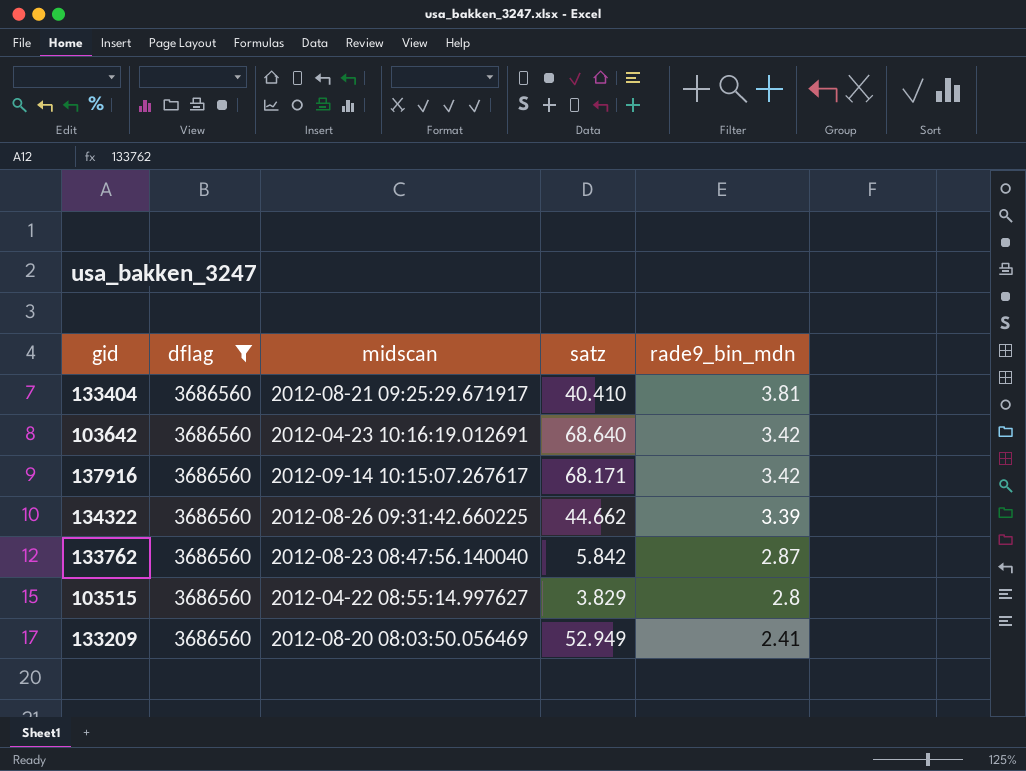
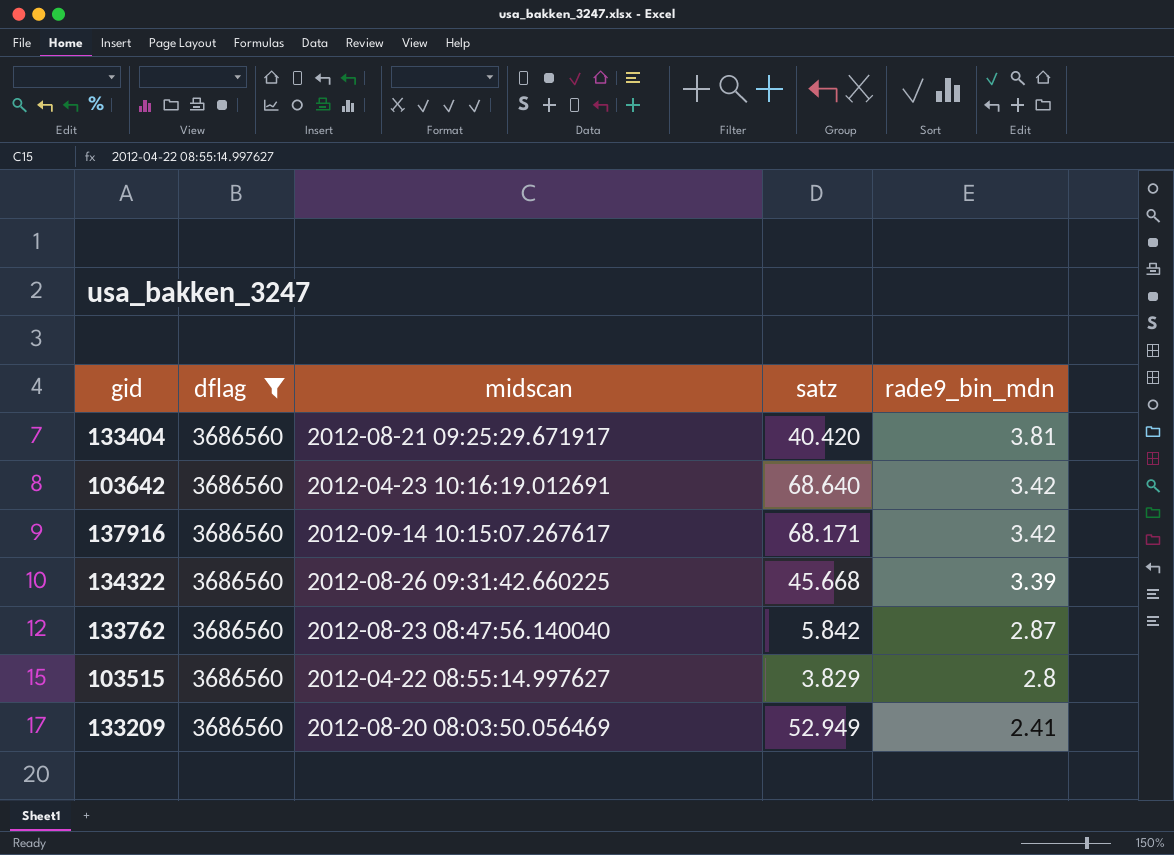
133404 | satz: 40.410 -> 40.420
134322 | satz: 44.662 -> 45.668

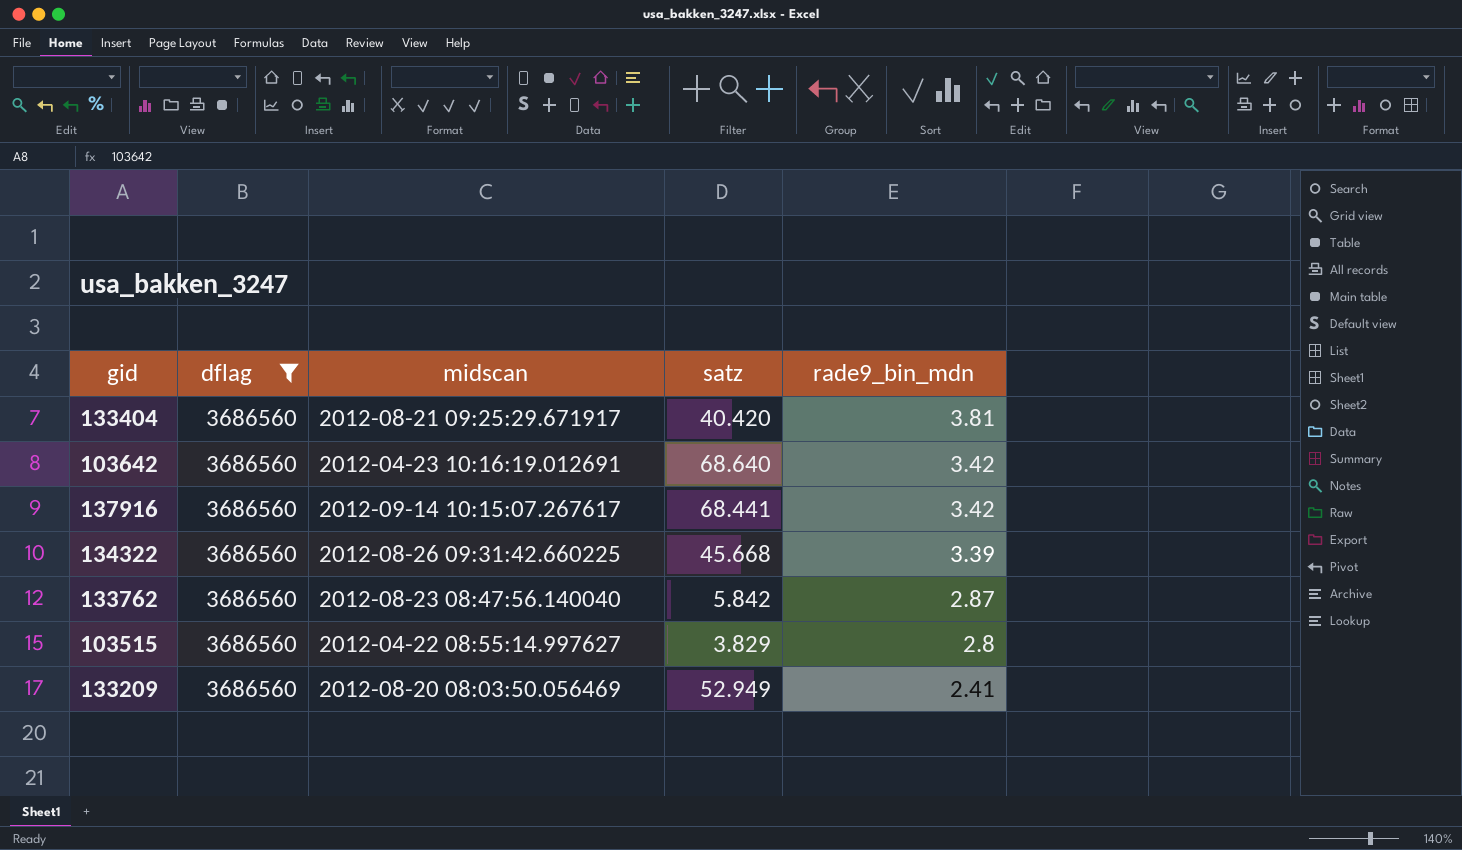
137916 | satz: 68.171 -> 68.441

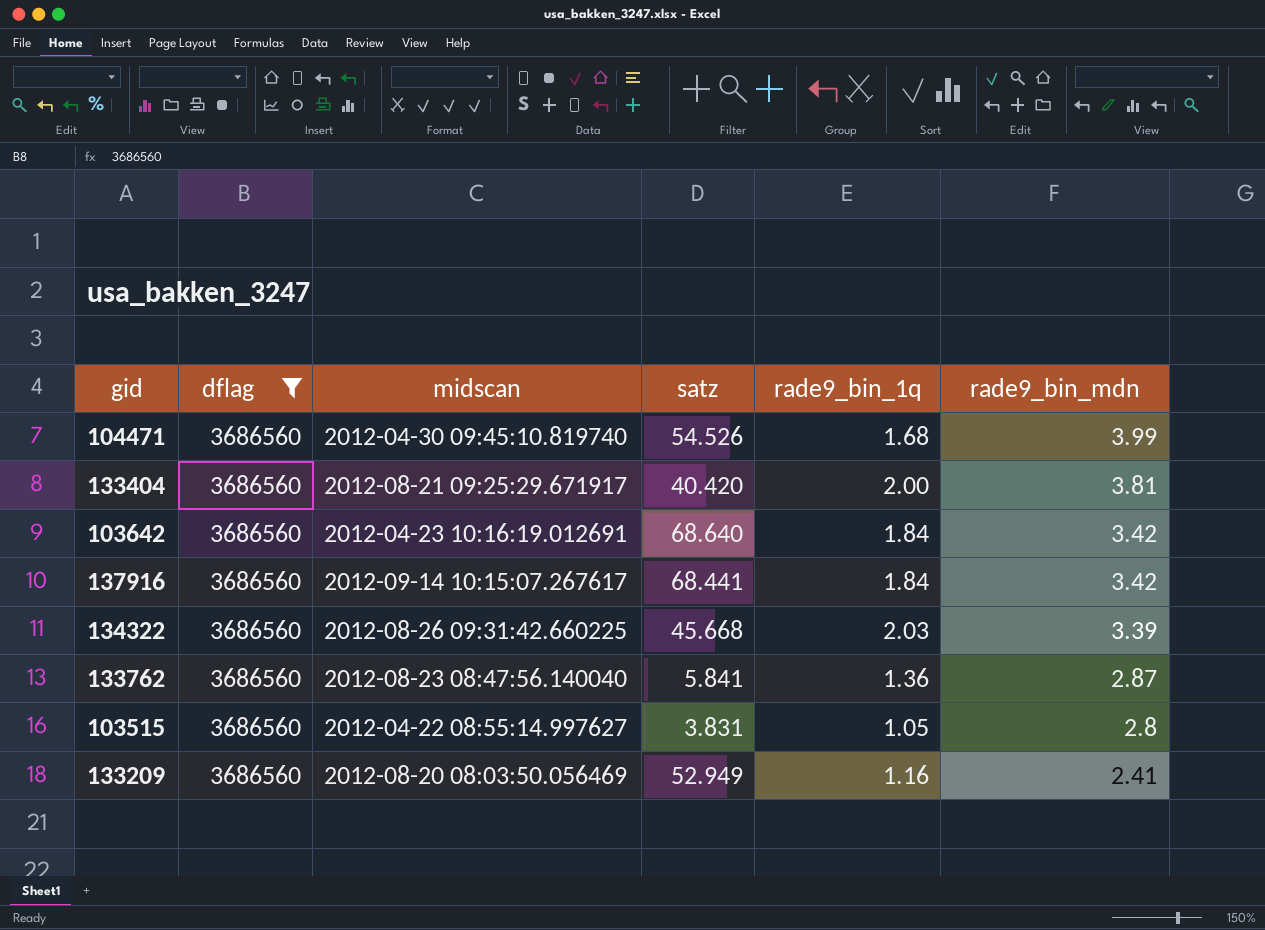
column rade9_bin_1q | position: none -> 5
row 104471: none -> 3686560 | 2012-04-30 09:45:10.819740 | 54.526 | 1.68 | 3.99
133762 | satz: 5.842 -> 5.841
103515 | satz: 3.829 -> 3.831

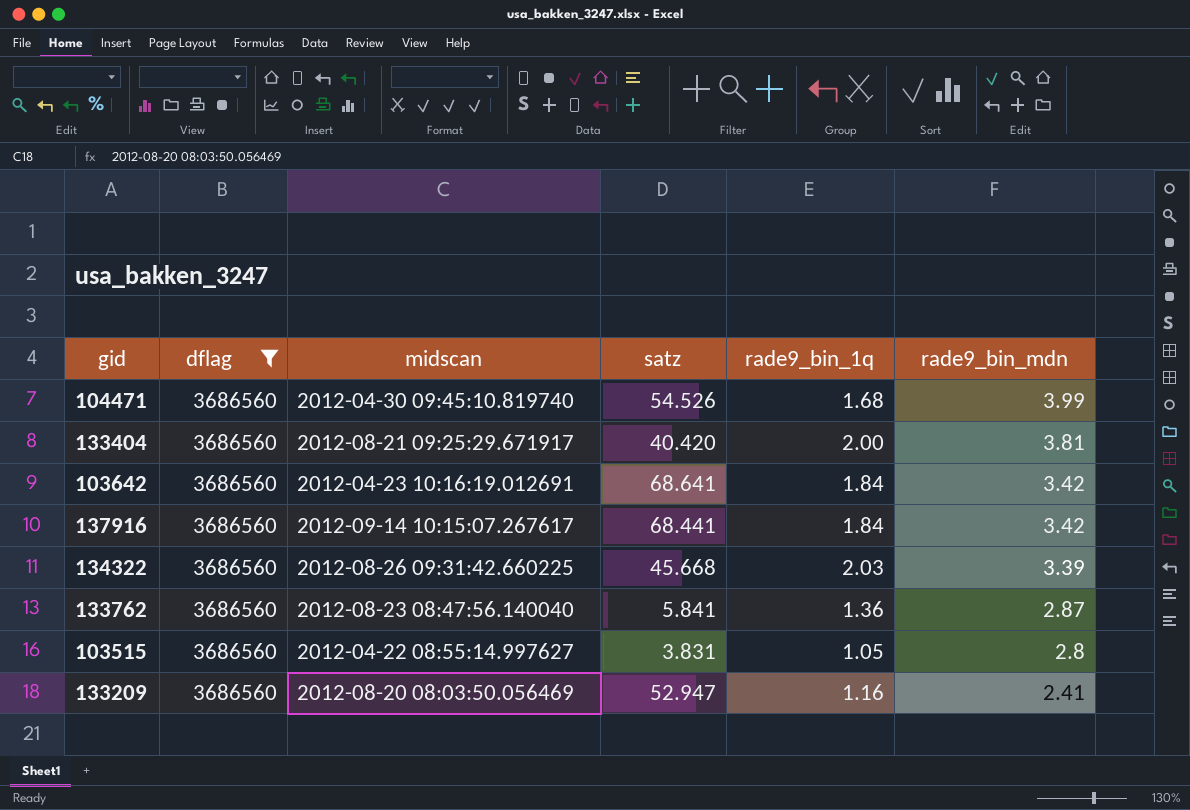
103642 | satz: 68.640 -> 68.641
133209 | satz: 52.949 -> 52.947

